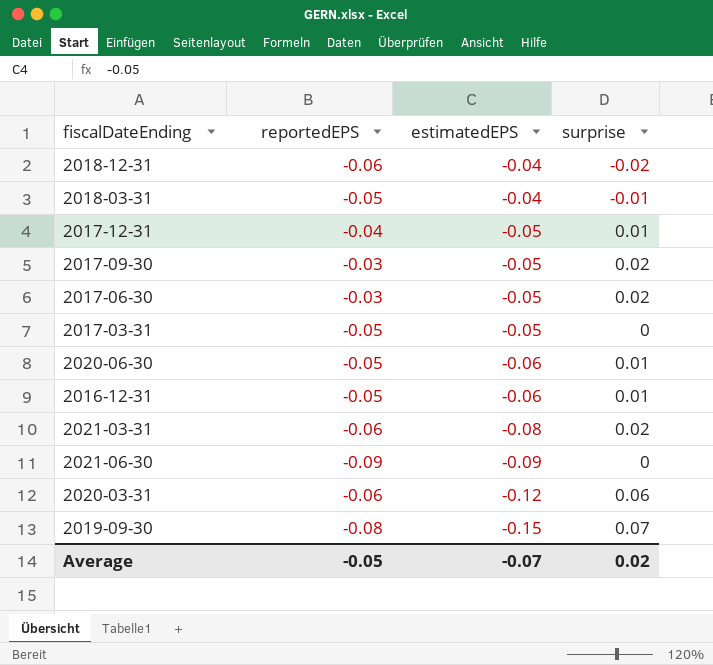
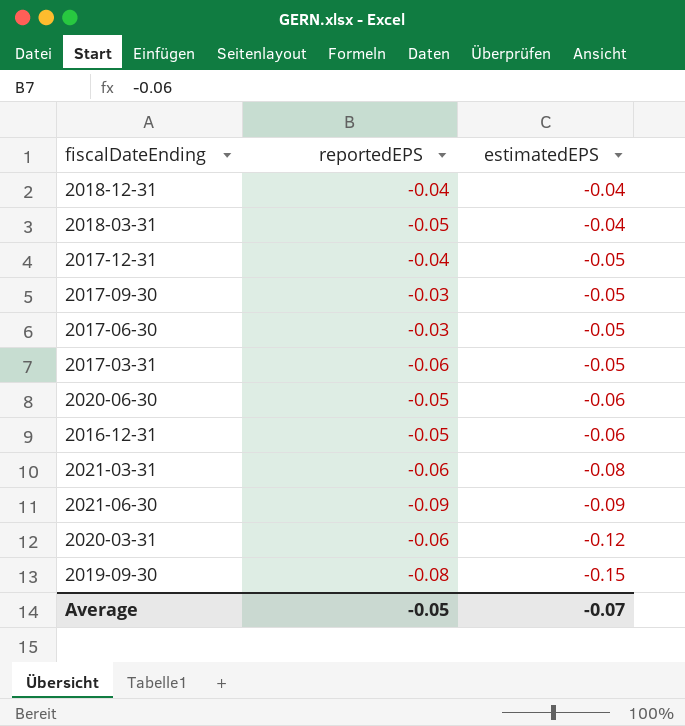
column surprise | formula: [reportedEPS] - [estimatedEPS] -> none
2018-12-31 | reportedEPS: -0.06 -> -0.04
2017-03-31 | reportedEPS: -0.05 -> -0.06

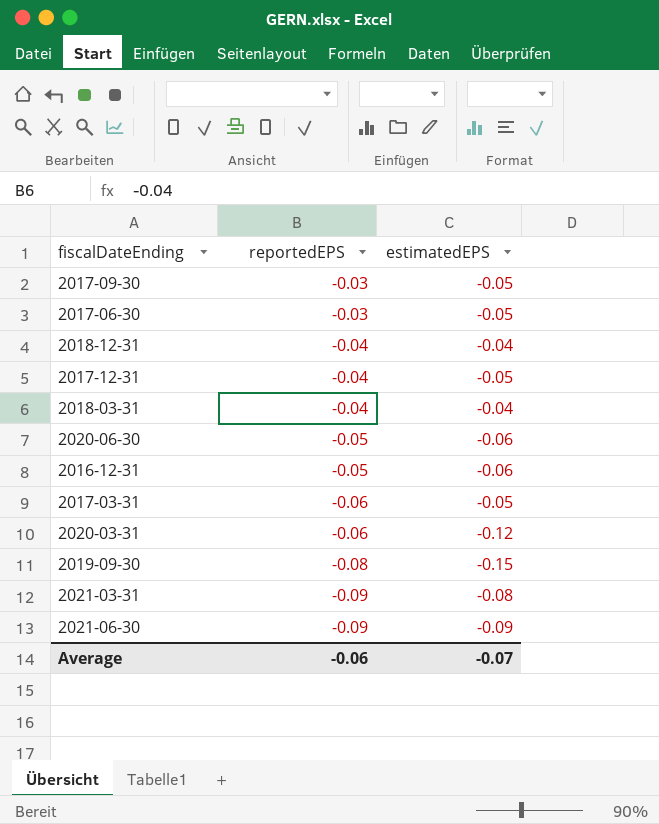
row order: estimatedEPS descending -> reportedEPS descending
2018-03-31 | reportedEPS: -0.05 -> -0.04
2021-03-31 | reportedEPS: -0.06 -> -0.09
Average | reportedEPS: -0.05 -> -0.06

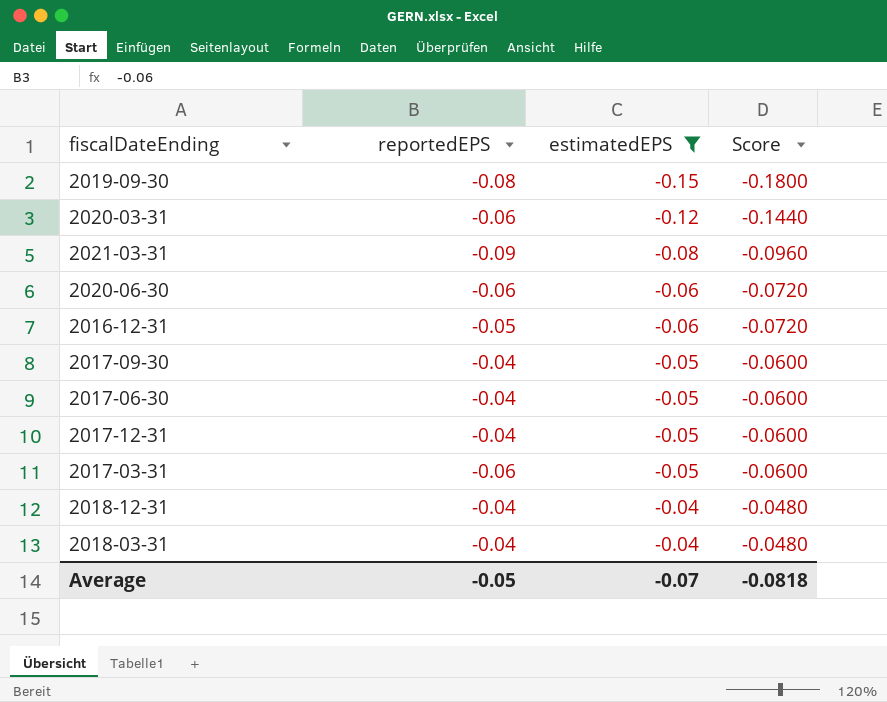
filter: none -> estimatedEPS != -0.09
row order: reportedEPS descending -> estimatedEPS ascending
column Score | formula: none -> [estimatedEPS] * 1.2
2020-06-30 | reportedEPS: -0.05 -> -0.06
2017-09-30 | reportedEPS: -0.03 -> -0.04
2017-06-30 | reportedEPS: -0.03 -> -0.04
Average | reportedEPS: -0.06 -> -0.05

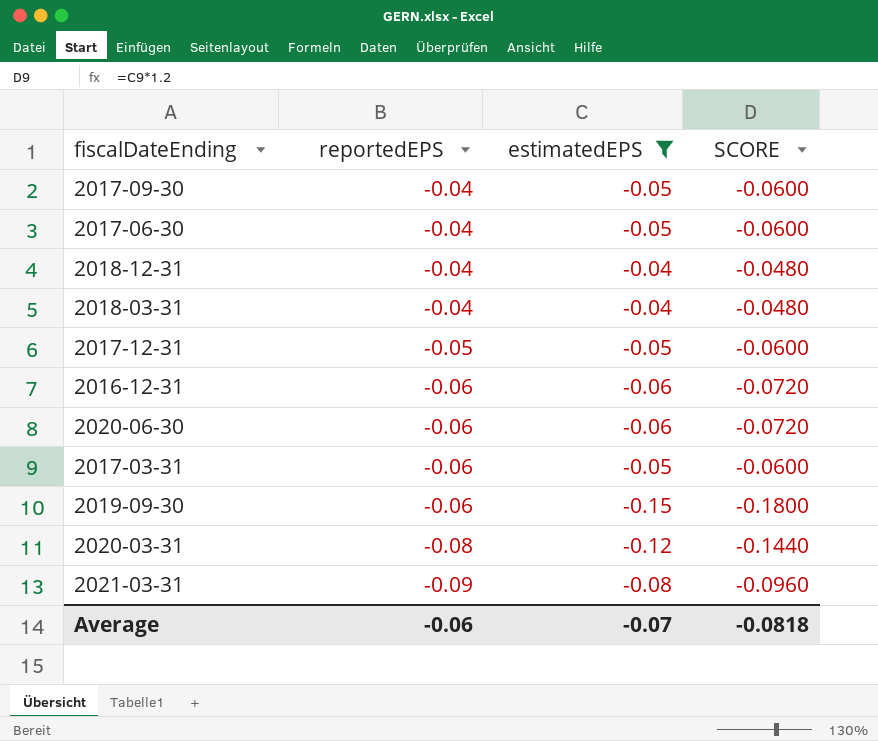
row order: estimatedEPS ascending -> reportedEPS descending
column name: Score -> SCORE
2017-12-31 | reportedEPS: -0.04 -> -0.05
2016-12-31 | reportedEPS: -0.05 -> -0.06
2019-09-30 | reportedEPS: -0.08 -> -0.06
2020-03-31 | reportedEPS: -0.06 -> -0.08
Average | reportedEPS: -0.05 -> -0.06

